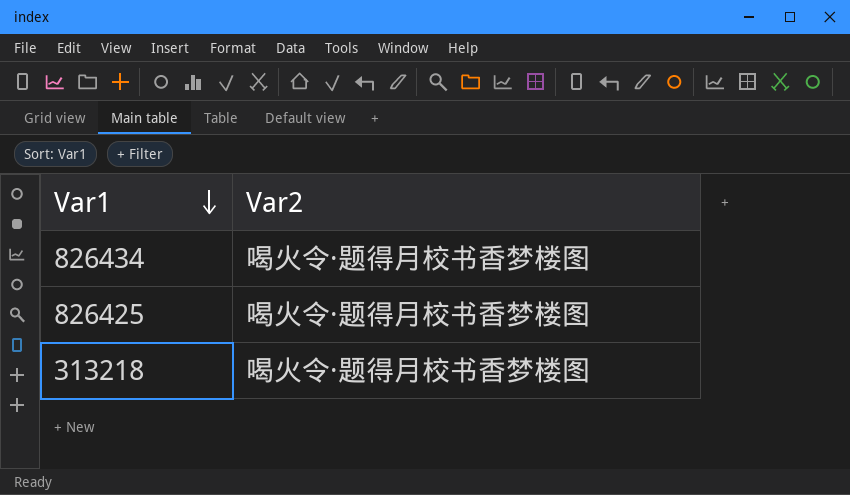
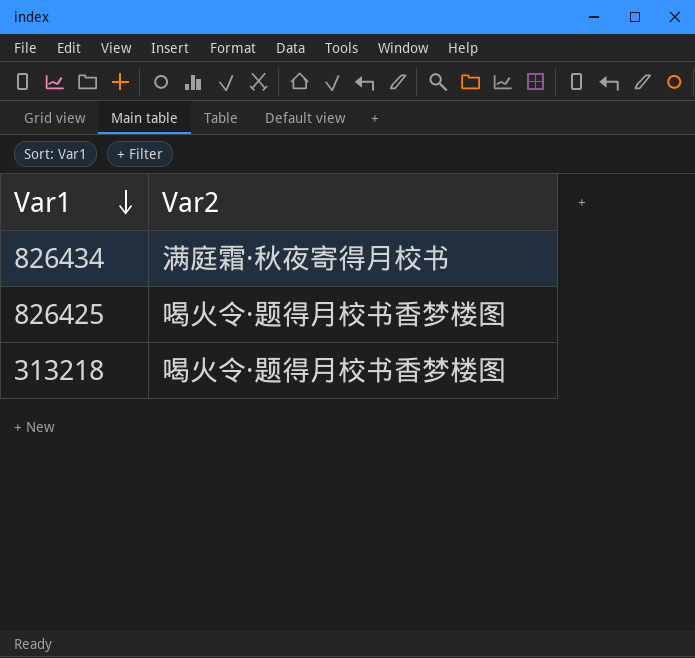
826434 | Var2: 喝火令·题得月校书香梦楼图 -> 满庭霜·秋夜寄得月校书

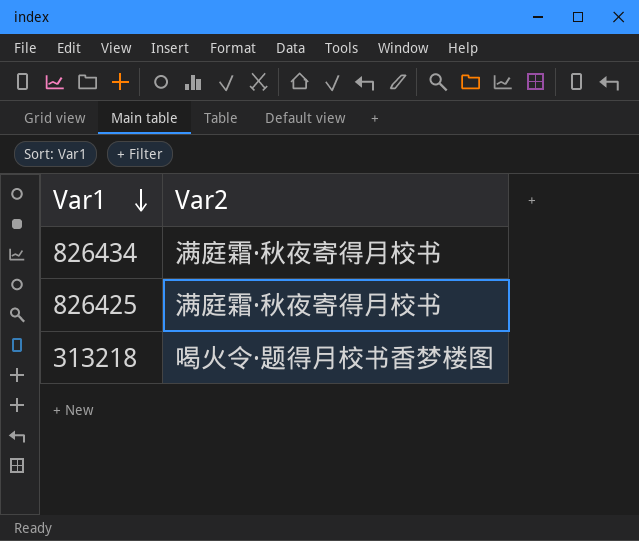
826425 | Var2: 喝火令·题得月校书香梦楼图 -> 满庭霜·秋夜寄得月校书

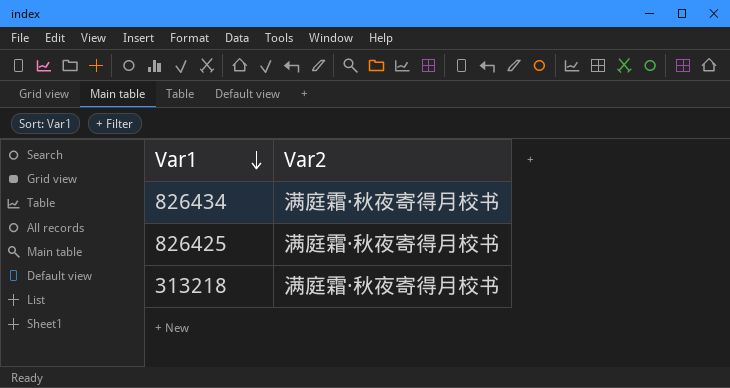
313218 | Var2: 喝火令·题得月校书香梦楼图 -> 满庭霜·秋夜寄得月校书

